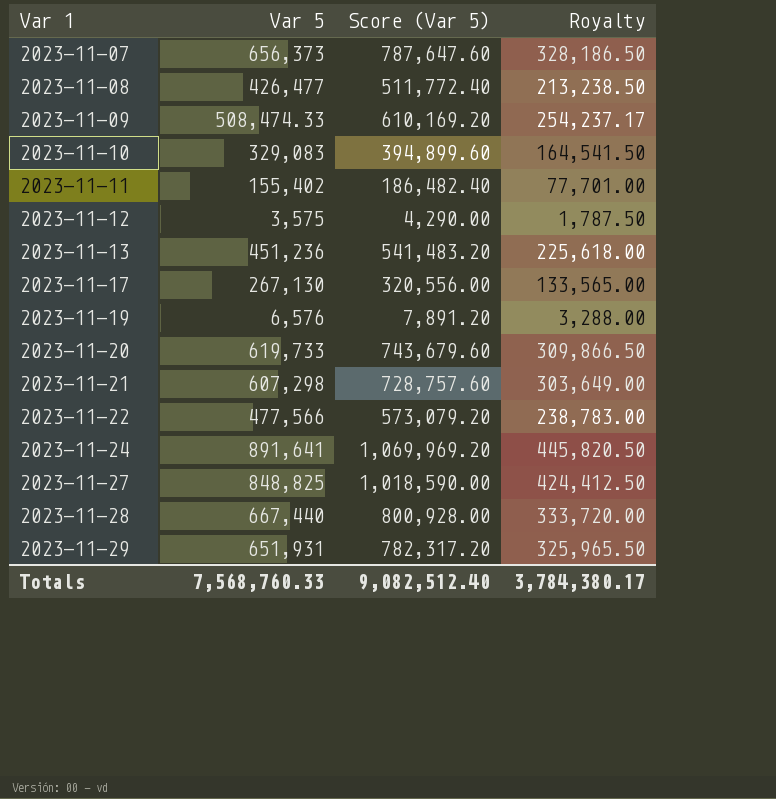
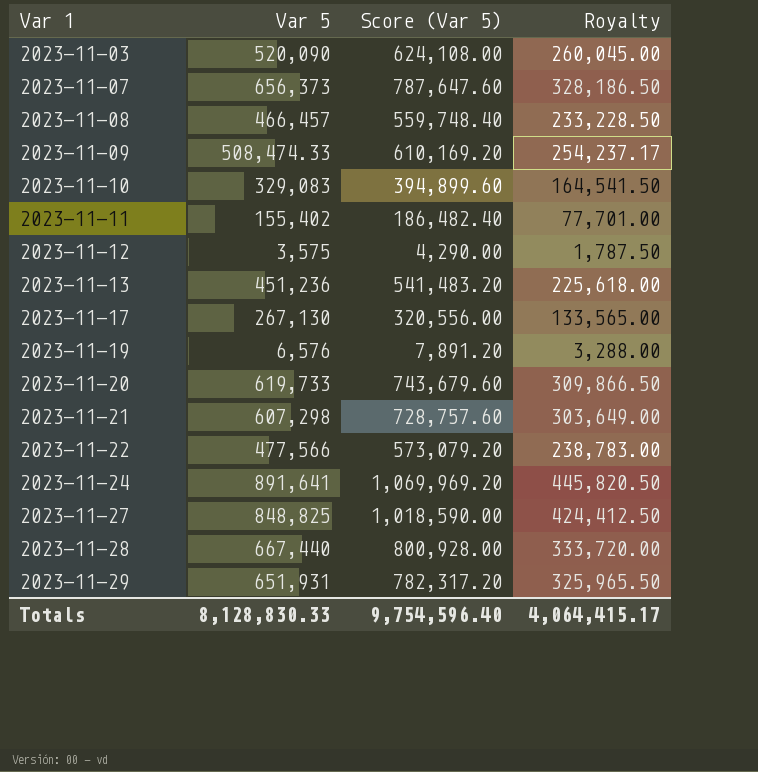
row 2023-11-03: none -> 520,090 | 624,108.00 | 260,045.00
2023-11-08 | Var 5: 426,477 -> 466,457
2023-11-08 | Score (Var 5): 511,772.40 -> 559,748.40
2023-11-08 | Royalty: 213,238.50 -> 233,228.50
Totals | Var 5: 7,568,760.33 -> 8,128,830.33
Totals | Score (Var 5): 9,082,512.40 -> 9,754,596.40
Totals | Royalty: 3,784,380.17 -> 4,064,415.17

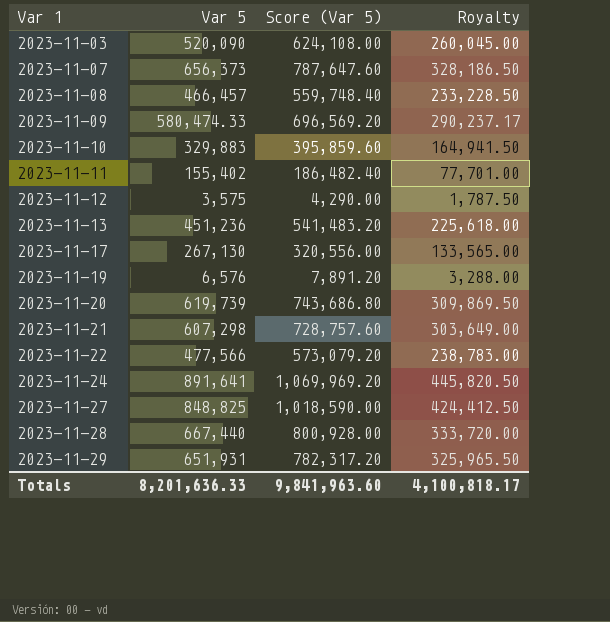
2023-11-09 | Var 5: 508,474.33 -> 580,474.33
2023-11-09 | Score (Var 5): 610,169.20 -> 696,569.20
2023-11-09 | Royalty: 254,237.17 -> 290,237.17
2023-11-10 | Var 5: 329,083 -> 329,883
2023-11-10 | Score (Var 5): 394,899.60 -> 395,859.60
2023-11-10 | Royalty: 164,541.50 -> 164,941.50
2023-11-20 | Var 5: 619,733 -> 619,739
2023-11-20 | Score (Var 5): 743,679.60 -> 743,686.80
2023-11-20 | Royalty: 309,866.50 -> 309,869.50
Totals | Var 5: 8,128,830.33 -> 8,201,636.33
Totals | Score (Var 5): 9,754,596.40 -> 9,841,963.60
Totals | Royalty: 4,064,415.17 -> 4,100,818.17

